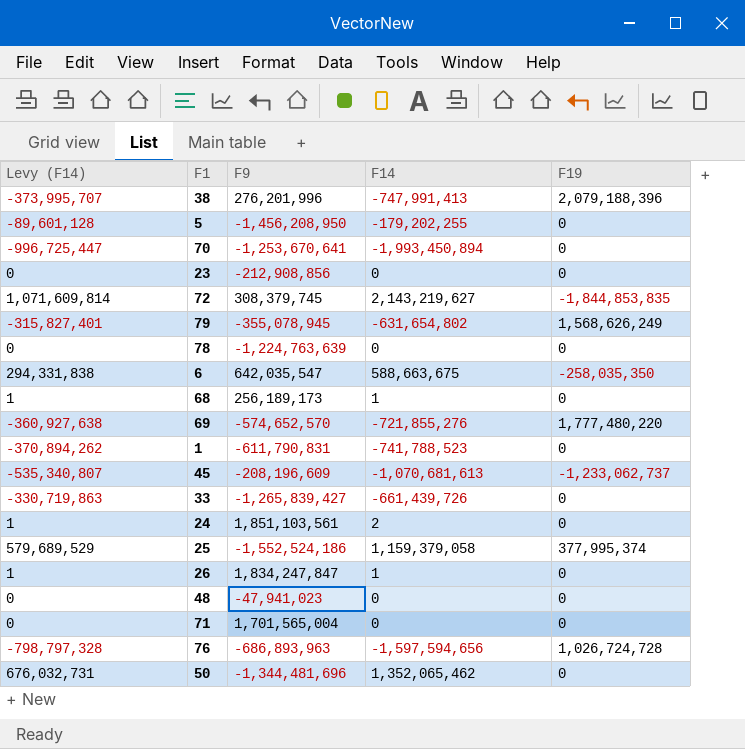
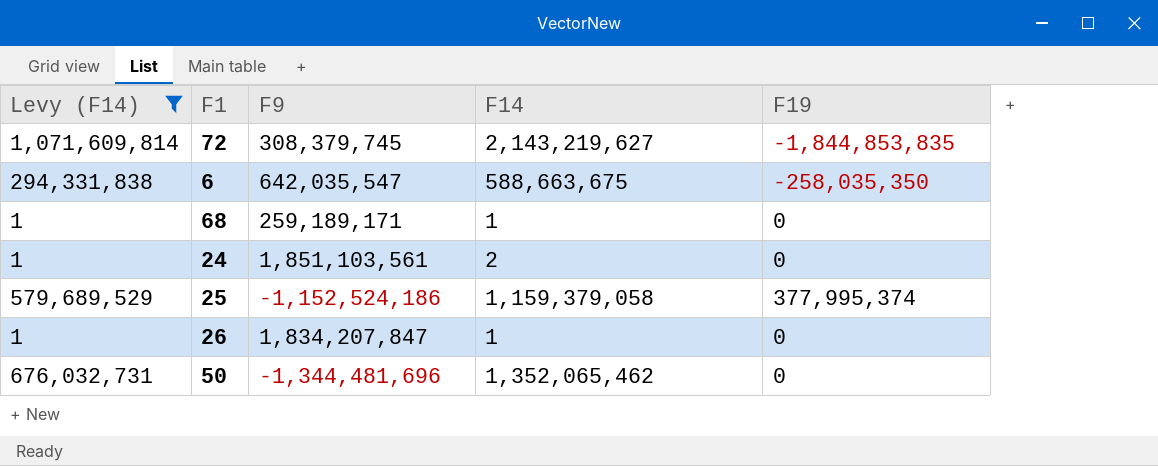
filter: none -> Levy (F14) >= 1
68 | F9: 256,189,173 -> 259,189,171
25 | F9: -1,552,524,186 -> -1,152,524,186
26 | F9: 1,834,247,847 -> 1,834,207,847

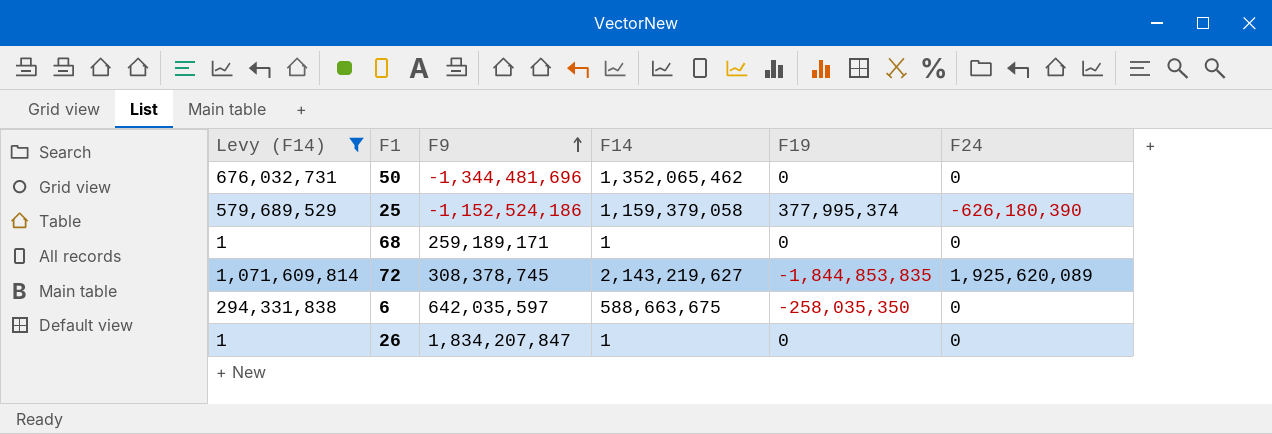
row order: none -> F9 ascending
column F24 | position: none -> 6
row 24: 1 | 1,851,103,561 | 2 | 0 -> none
72 | F9: 308,379,745 -> 308,378,745
6 | F9: 642,035,547 -> 642,035,597

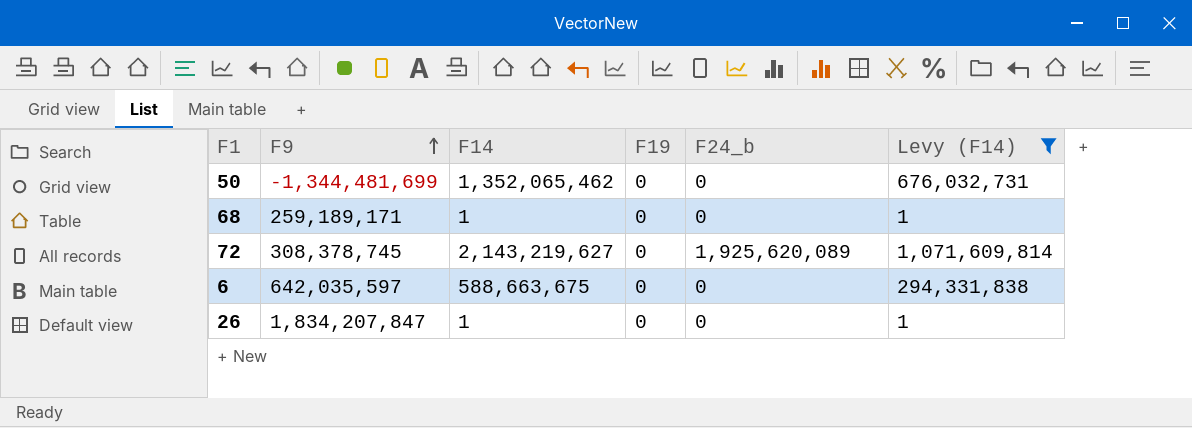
column name: F24 -> F24_b
column Levy (F14) | position: 1 -> 6
row 25: 579,689,529 | -1,152,524,186 | 1,159,379,058 | 377,995,374 | -626,180,390 -> none
50 | F9: -1,344,481,696 -> -1,344,481,699
72 | F19: -1,844,853,835 -> 0
6 | F19: -258,035,350 -> 0

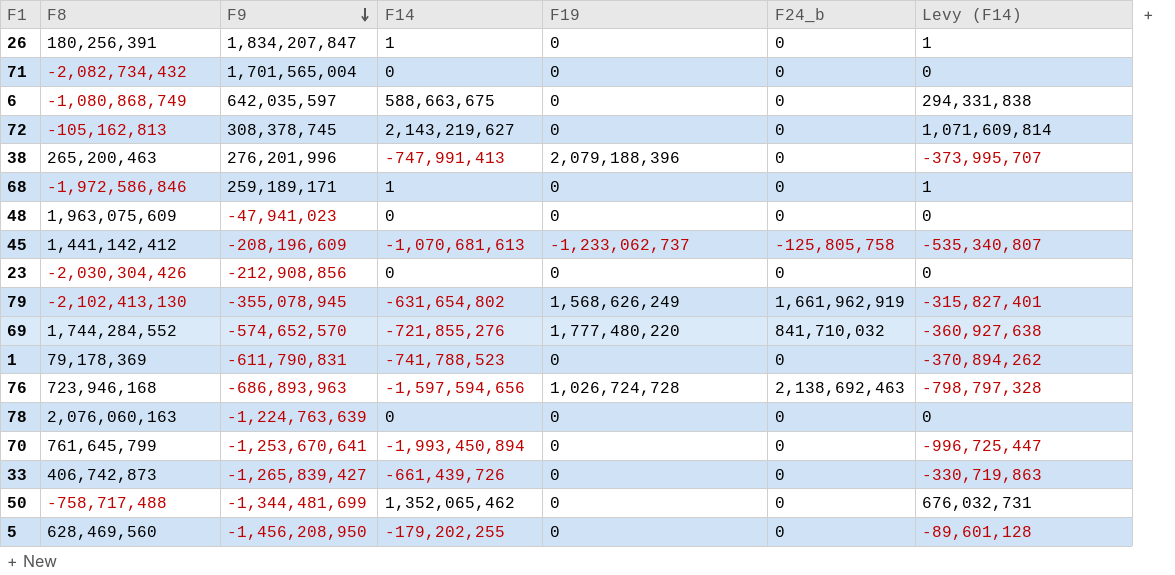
filter: Levy (F14) >= 1 -> none
row order: F9 ascending -> F9 descending
column F8 | position: none -> 2
72 | F24_b: 1,925,620,089 -> 0

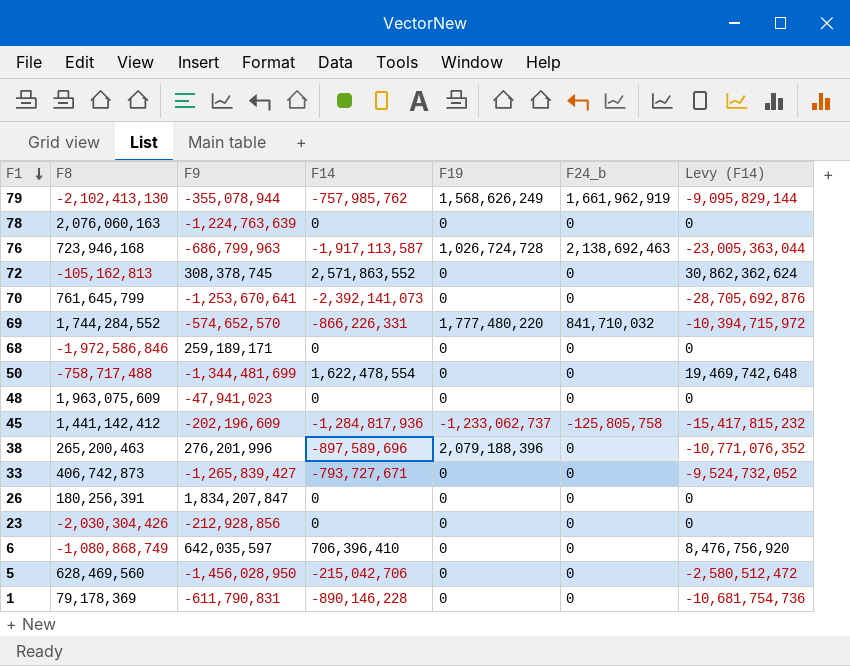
row order: F9 descending -> F1 descending
column Levy (F14) | formula: [F14] * 0.5 -> [F14] * 12
row 71: -2,082,734,432 | 1,701,565,004 | 0 | 0 | 0 | 0 -> none
79 | F9: -355,078,945 -> -355,078,944
79 | F14: -631,654,802 -> -757,985,762
76 | F9: -686,893,963 -> -686,799,963
76 | F14: -1,597,594,656 -> -1,917,113,587
72 | F14: 2,143,219,627 -> 2,571,863,552
70 | F14: -1,993,450,894 -> -2,392,141,073
69 | F14: -721,855,276 -> -866,226,331
68 | F14: 1 -> 0
50 | F14: 1,352,065,462 -> 1,622,478,554
45 | F9: -208,196,609 -> -202,196,609
45 | F14: -1,070,681,613 -> -1,284,817,936
38 | F14: -747,991,413 -> -897,589,696
33 | F14: -661,439,726 -> -793,727,671
26 | F14: 1 -> 0
23 | F9: -212,908,856 -> -212,928,856
6 | F14: 588,663,675 -> 706,396,410
5 | F9: -1,456,208,950 -> -1,456,028,950
5 | F14: -179,202,255 -> -215,042,706
1 | F14: -741,788,523 -> -890,146,228

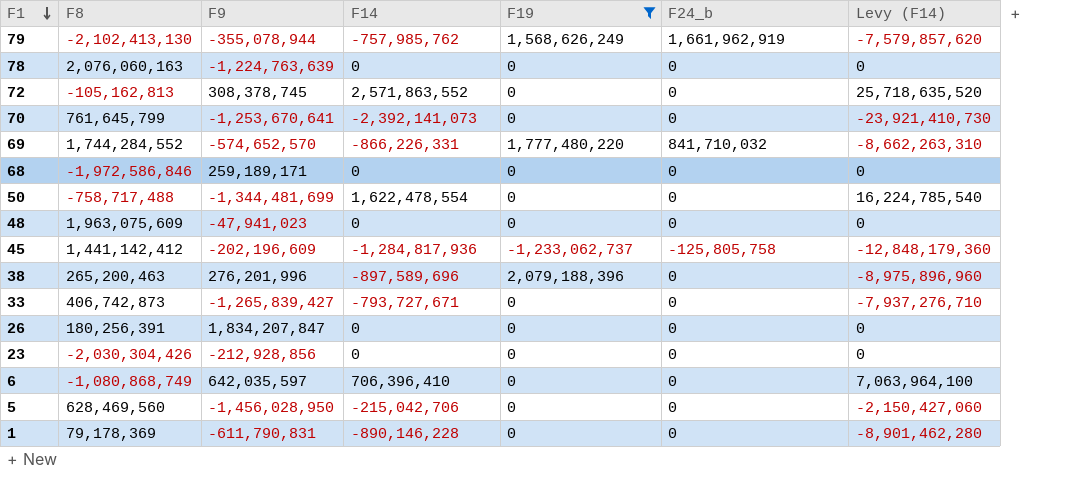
filter: none -> F19 != 1,026,724,728
column Levy (F14) | formula: [F14] * 12 -> [F14] * 10

